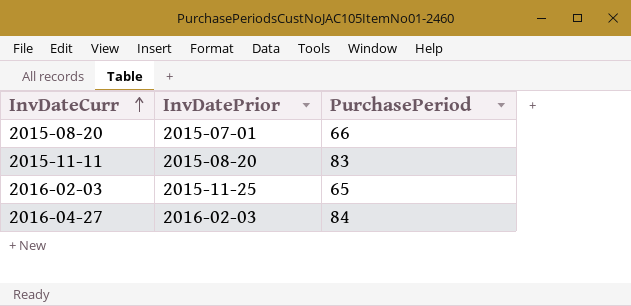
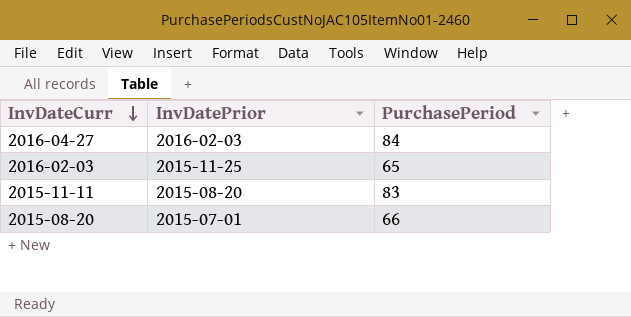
row order: InvDateCurr ascending -> InvDateCurr descending

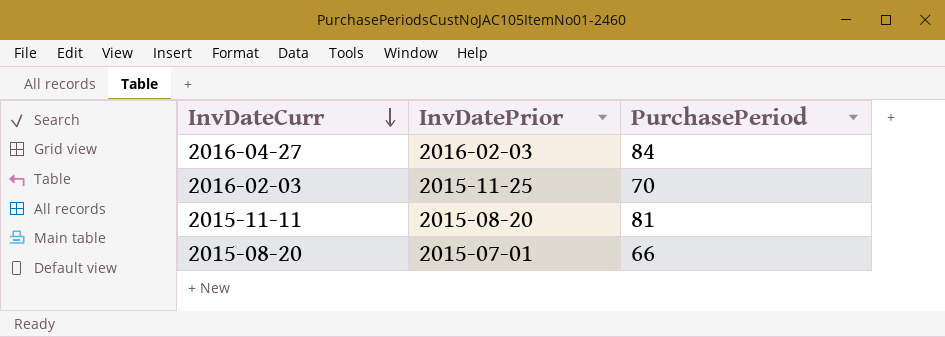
2016-02-03 | PurchasePeriod: 65 -> 70
2015-11-11 | PurchasePeriod: 83 -> 81

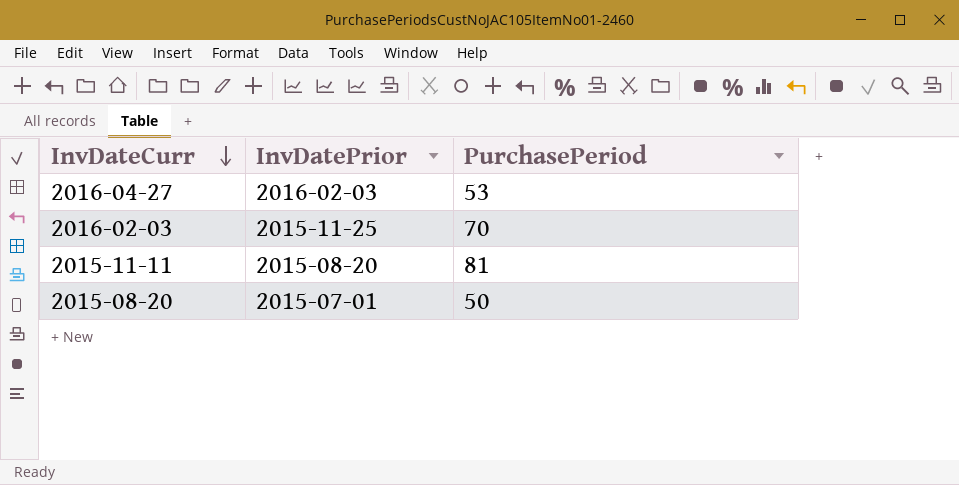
2016-04-27 | PurchasePeriod: 84 -> 53
2015-08-20 | PurchasePeriod: 66 -> 50

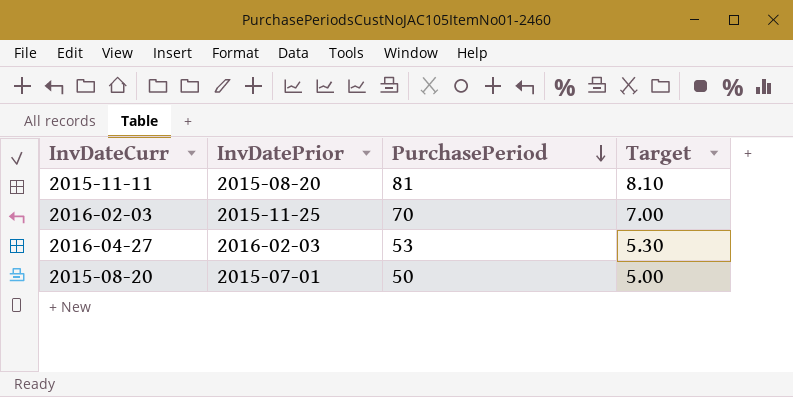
row order: InvDateCurr descending -> PurchasePeriod descending
column Target | formula: none -> [PurchasePeriod] * 0.1

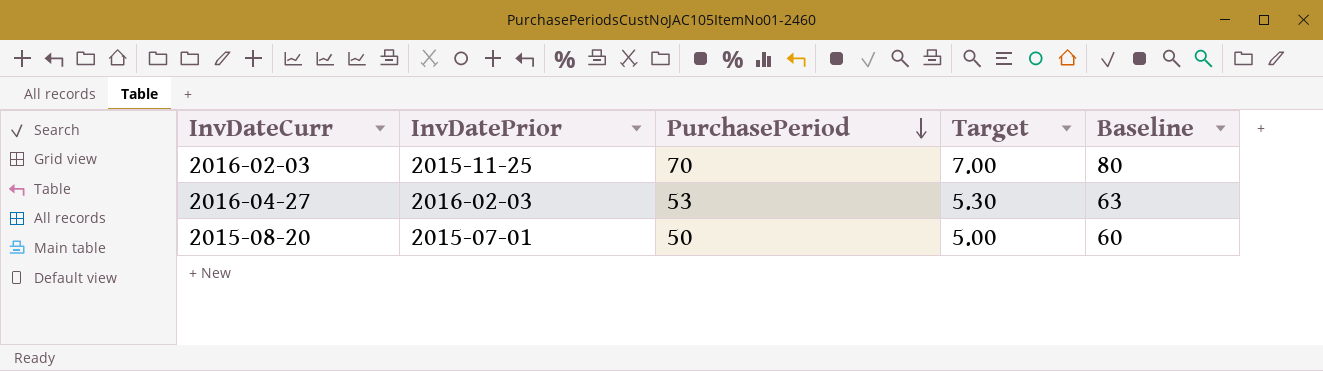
column Baseline | formula: none -> [PurchasePeriod] + 10
row 2015-11-11: 2015-08-20 | 81 | 8.10 -> none

